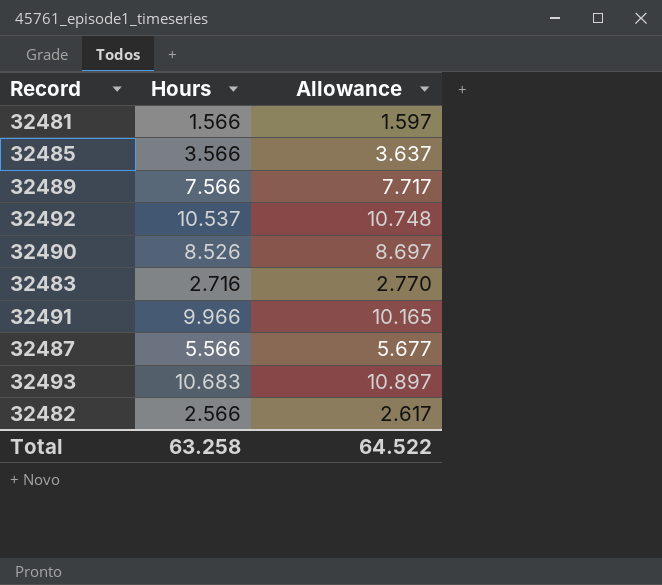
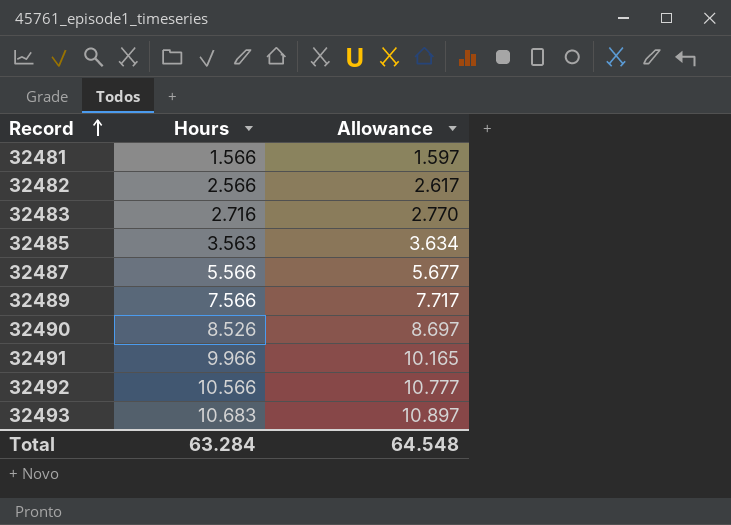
row order: none -> Record ascending
32485 | Hours: 3.566 -> 3.563
32485 | Allowance: 3.637 -> 3.634
32492 | Hours: 10.537 -> 10.566
32492 | Allowance: 10.748 -> 10.777
Total | Hours: 63.258 -> 63.284
Total | Allowance: 64.522 -> 64.548

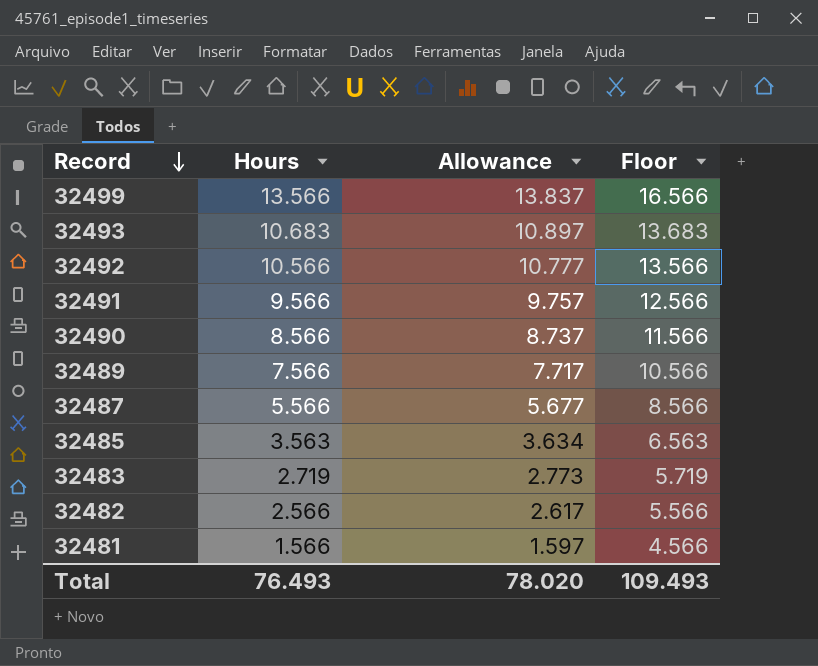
row order: Record ascending -> Record descending
column Floor | formula: none -> [Hours] + 3
row 32499: none -> 13.566 | 13.837 | 16.566
32491 | Hours: 9.966 -> 9.566
32491 | Allowance: 10.165 -> 9.757
32490 | Hours: 8.526 -> 8.566
32490 | Allowance: 8.697 -> 8.737
32483 | Hours: 2.716 -> 2.719
32483 | Allowance: 2.770 -> 2.773
Total | Hours: 63.284 -> 76.493
Total | Allowance: 64.548 -> 78.020

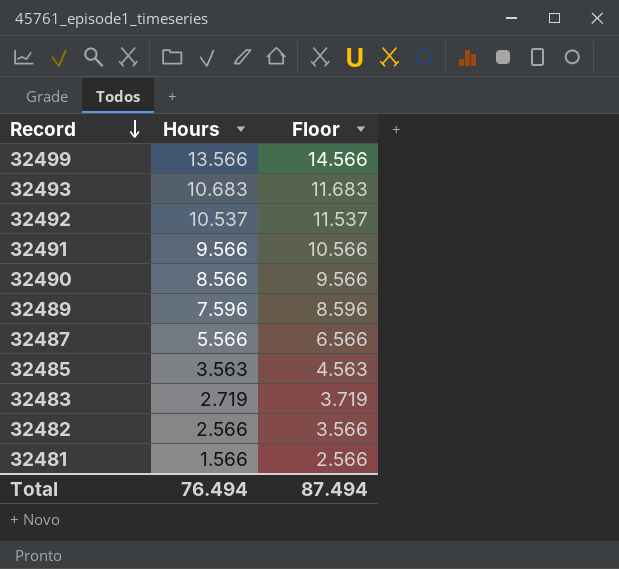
column Allowance | formula: [Hours] * 1.02 -> none
column Floor | formula: [Hours] + 3 -> [Hours] + 1
32492 | Hours: 10.566 -> 10.537
32489 | Hours: 7.566 -> 7.596
Total | Hours: 76.493 -> 76.494
Total | Floor: 109.493 -> 87.494

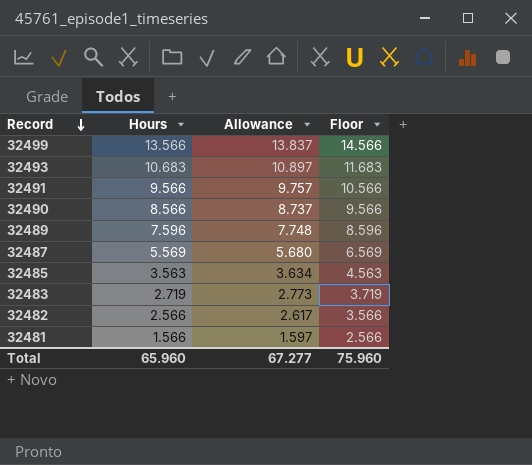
column Allowance | formula: none -> [Hours] * 1.02
row 32492: 10.537 | 11.537 -> none
32487 | Hours: 5.566 -> 5.569
32487 | Floor: 6.566 -> 6.569
Total | Hours: 76.494 -> 65.960
Total | Floor: 87.494 -> 75.960

